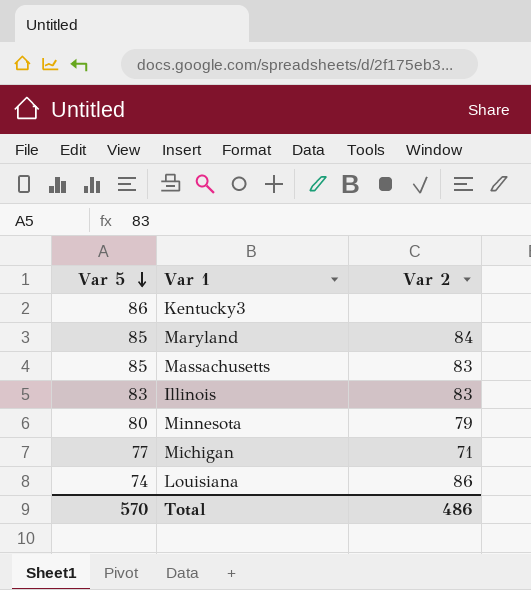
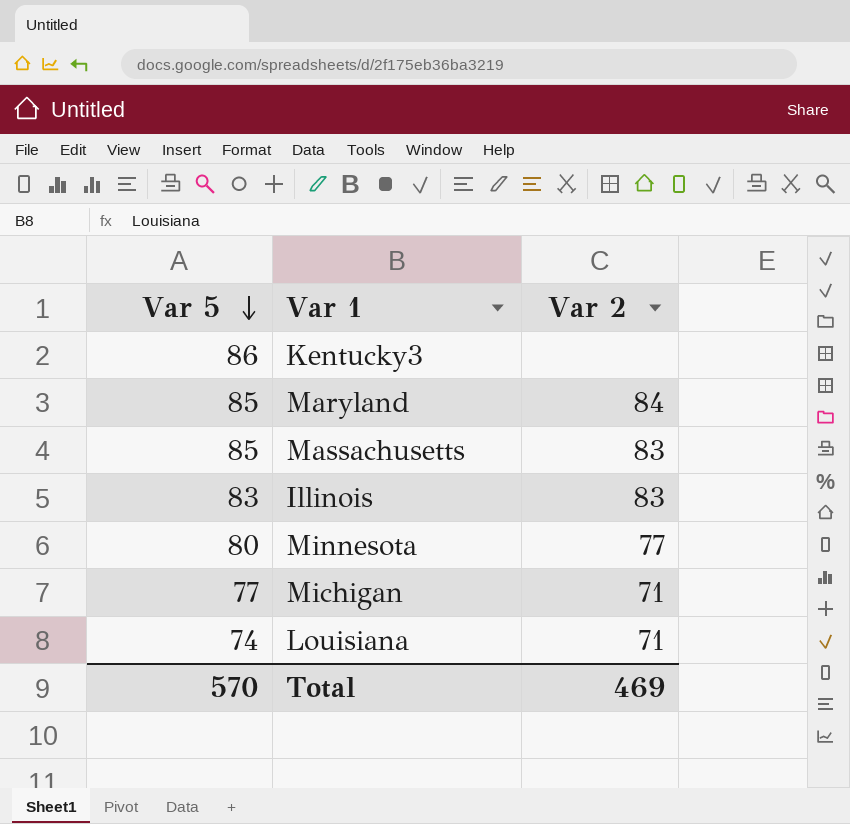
Minnesota | Var 2: 79 -> 77
Louisiana | Var 2: 86 -> 71
Total | Var 2: 486 -> 469

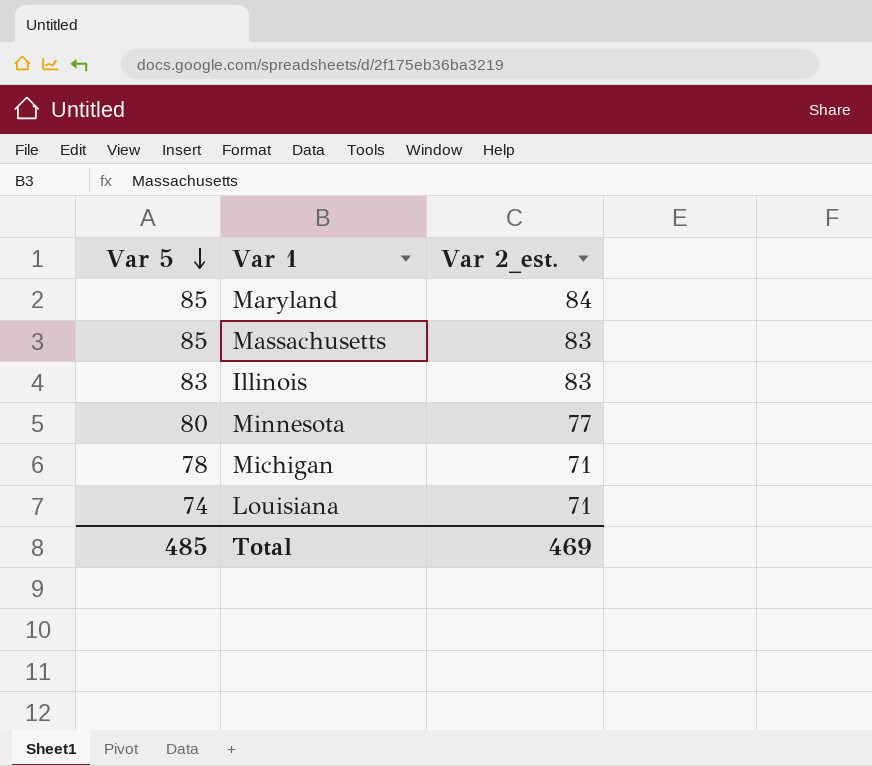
column name: Var 2 -> Var 2_est.
row Kentucky3: 86 | none -> none
Michigan | Var 5: 77 -> 78
Total | Var 5: 570 -> 485

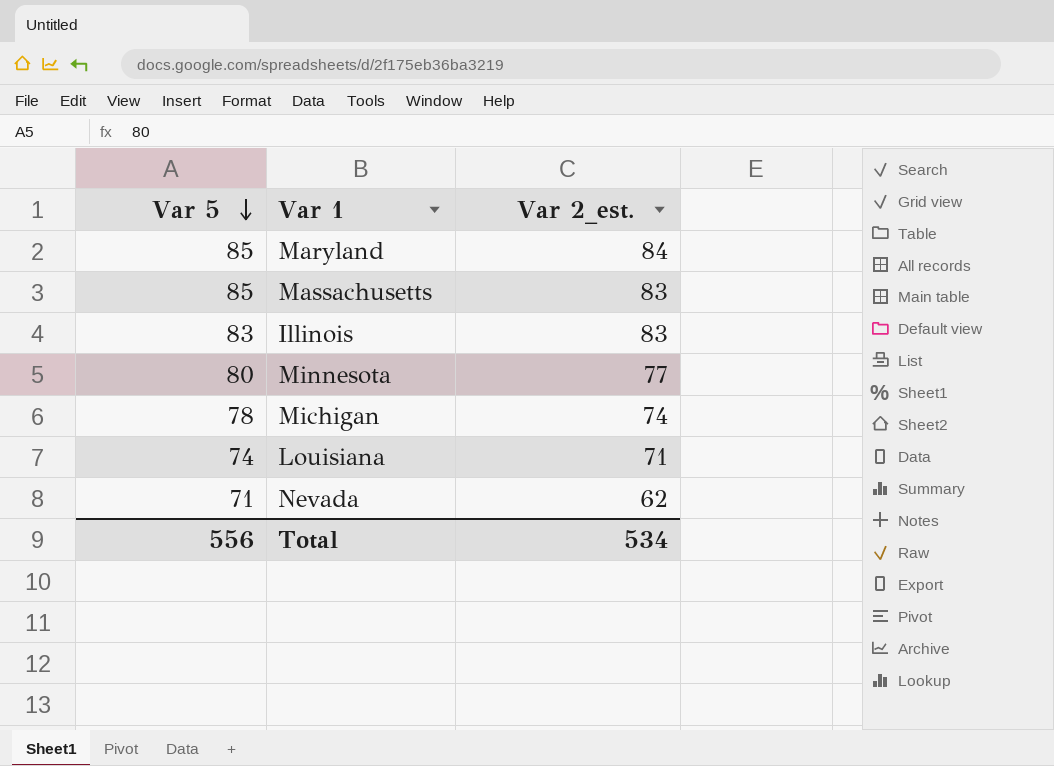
Michigan | Var 2_est.: 71 -> 74
row Nevada: none -> 71 | 62
Total | Var 5: 485 -> 556
Total | Var 2_est.: 469 -> 534

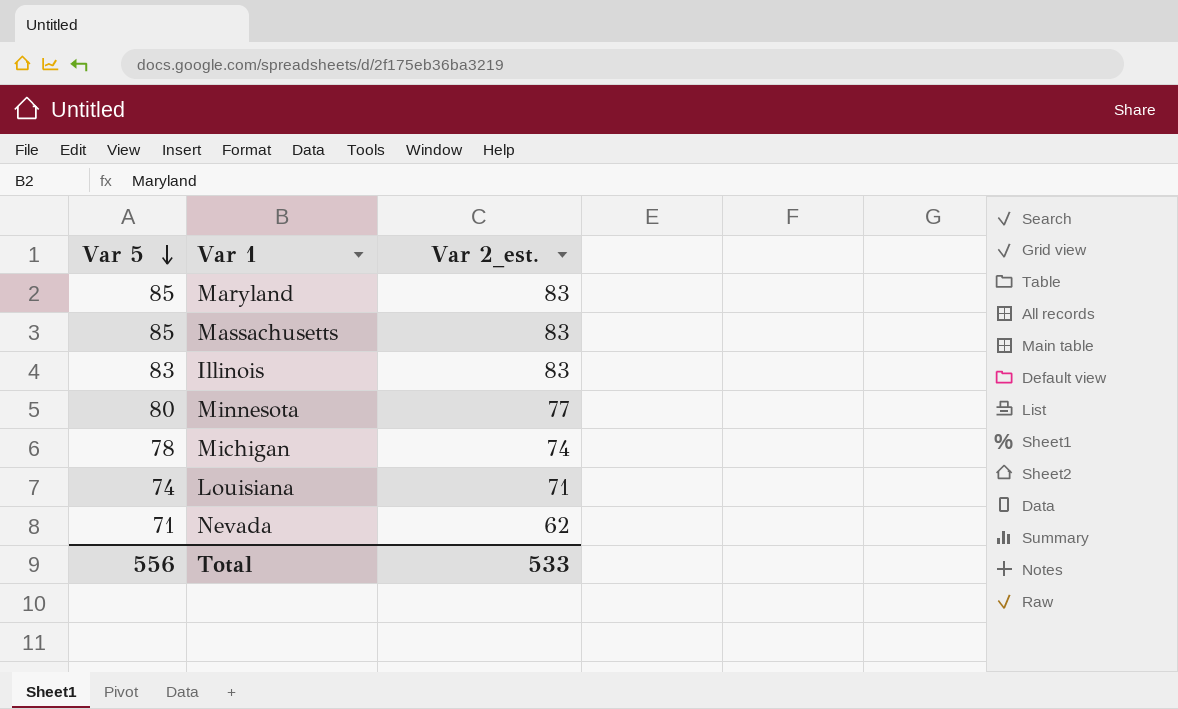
Maryland | Var 2_est.: 84 -> 83
Total | Var 2_est.: 534 -> 533

